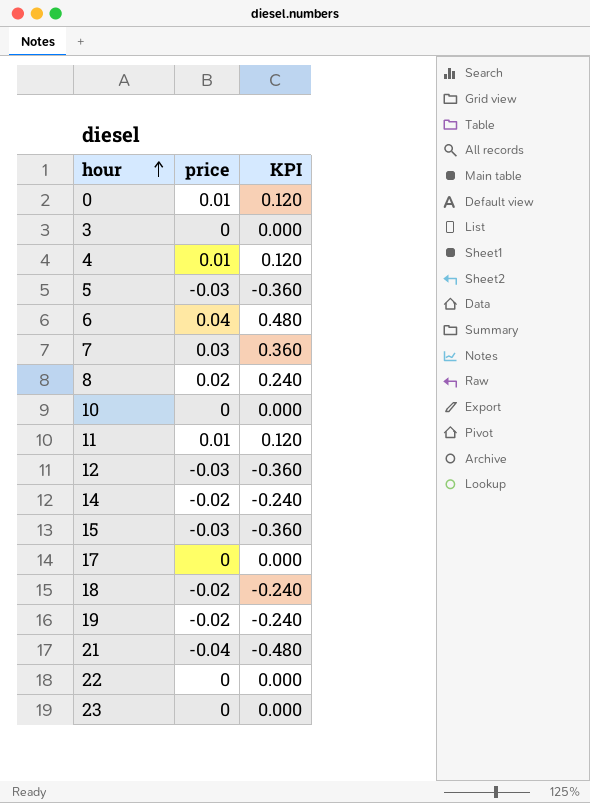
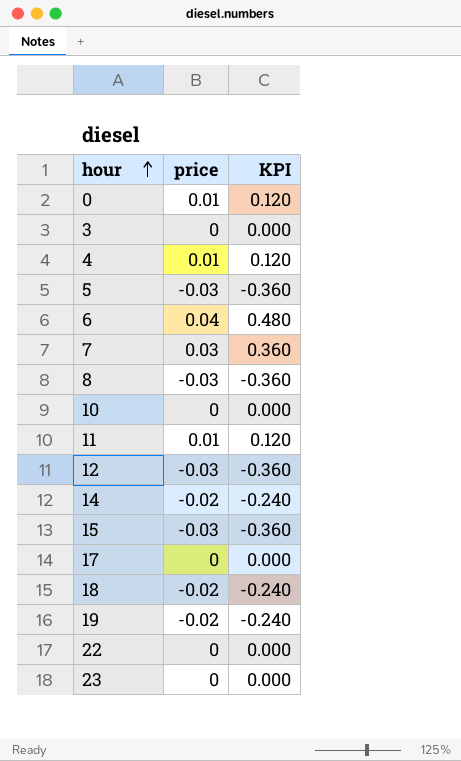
row 21: -0.04 | -0.480 -> none
8 | price: 0.02 -> -0.03
8 | KPI: 0.240 -> -0.360

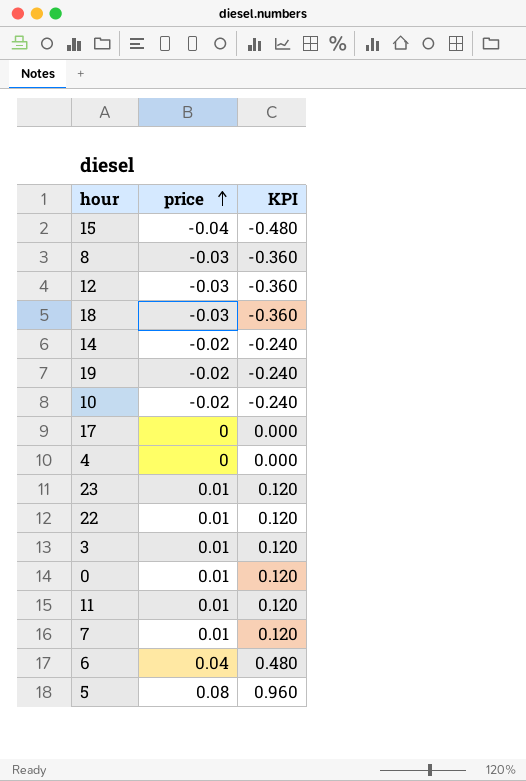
row order: hour ascending -> price ascending
15 | price: -0.03 -> -0.04
15 | KPI: -0.360 -> -0.480
18 | price: -0.02 -> -0.03
18 | KPI: -0.240 -> -0.360
10 | price: 0 -> -0.02
10 | KPI: 0.000 -> -0.240
4 | price: 0.01 -> 0
4 | KPI: 0.120 -> 0.000
23 | price: 0 -> 0.01
23 | KPI: 0.000 -> 0.120
22 | price: 0 -> 0.01
22 | KPI: 0.000 -> 0.120
3 | price: 0 -> 0.01
3 | KPI: 0.000 -> 0.120
7 | price: 0.03 -> 0.01
7 | KPI: 0.360 -> 0.120
5 | price: -0.03 -> 0.08
5 | KPI: -0.360 -> 0.960

